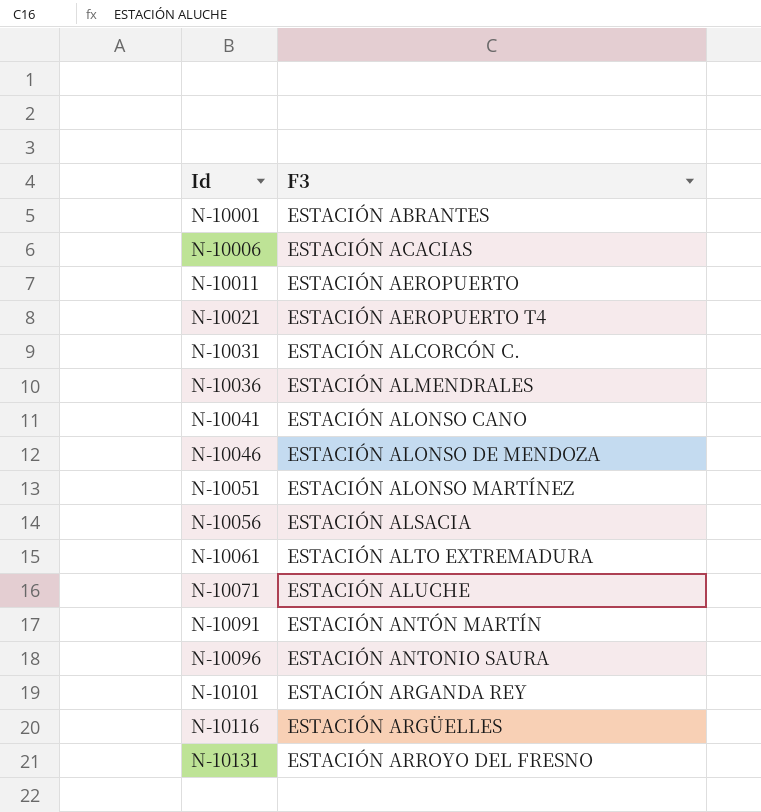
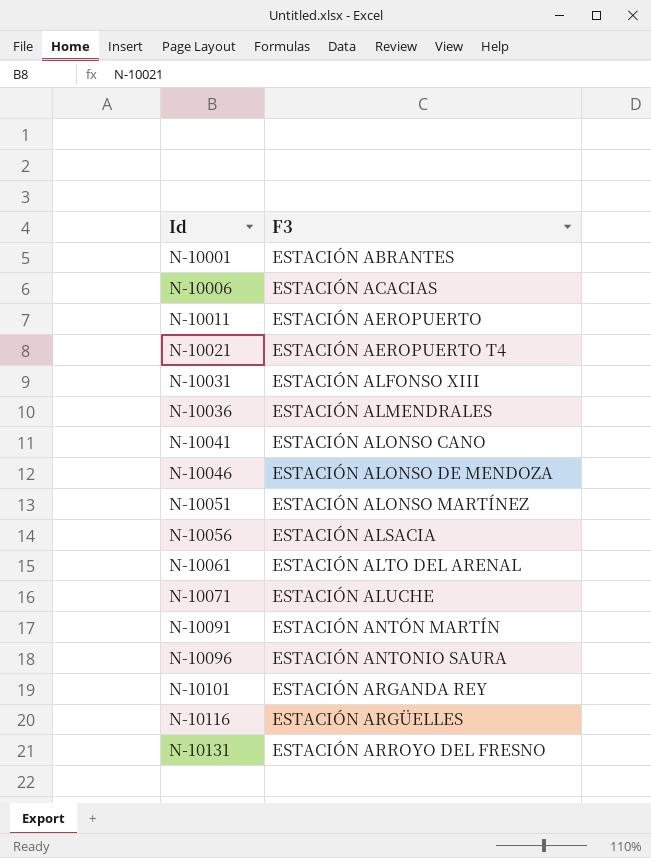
N-10031 | F3: ESTACIÓN ALCORCÓN C. -> ESTACIÓN ALFONSO XIII
N-10061 | F3: ESTACIÓN ALTO EXTREMADURA -> ESTACIÓN ALTO DEL ARENAL

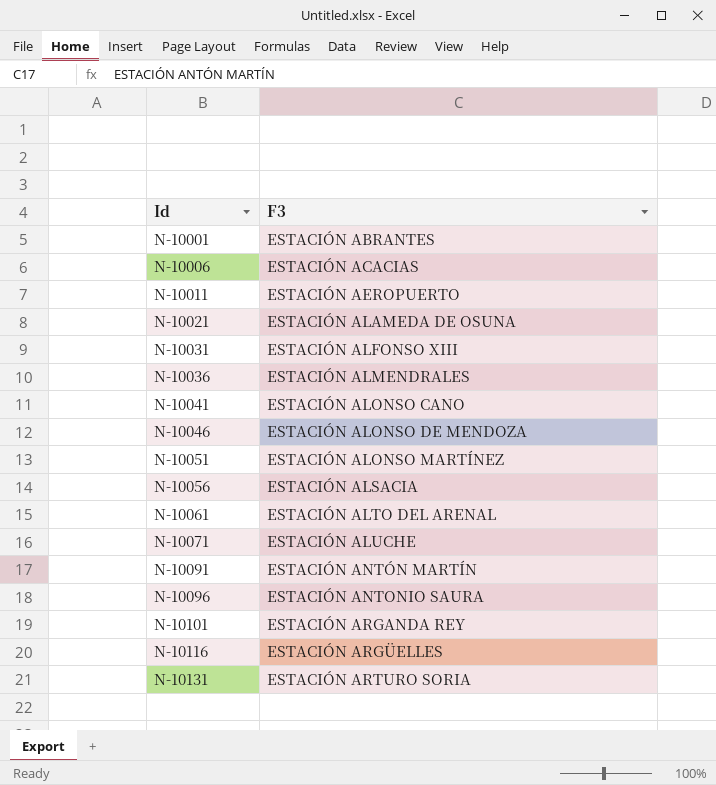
N-10021 | F3: ESTACIÓN AEROPUERTO T4 -> ESTACIÓN ALAMEDA DE OSUNA
N-10131 | F3: ESTACIÓN ARROYO DEL FRESNO -> ESTACIÓN ARTURO SORIA

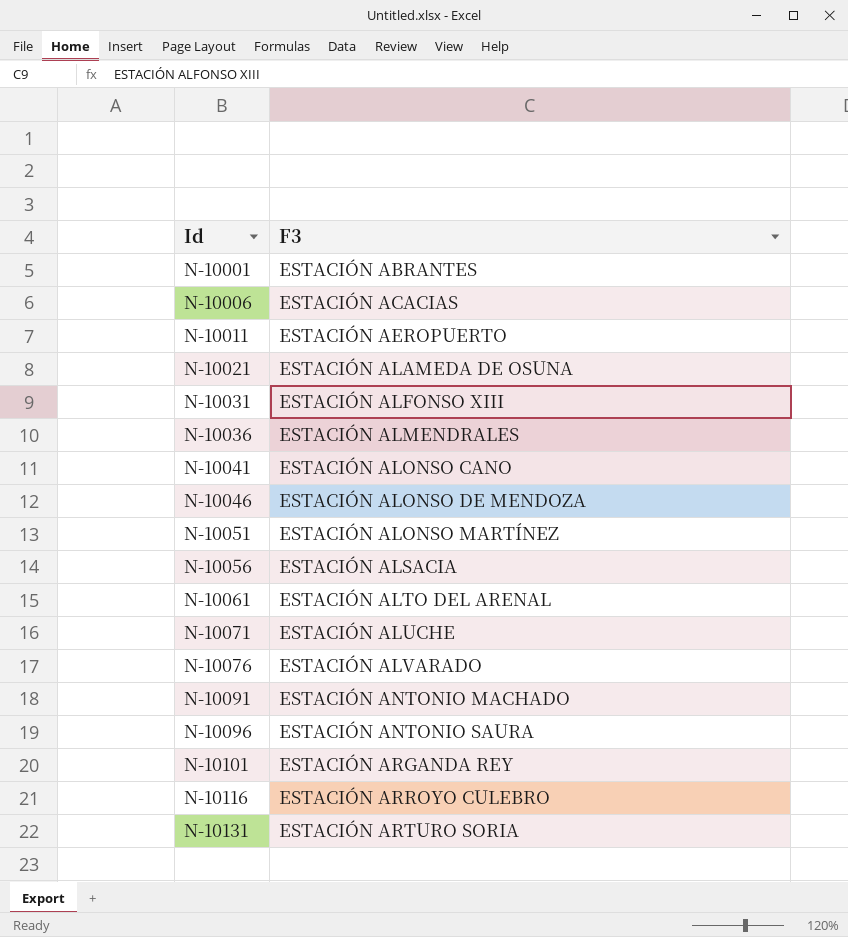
row N-10076: none -> ESTACIÓN ALVARADO
N-10091 | F3: ESTACIÓN ANTÓN MARTÍN -> ESTACIÓN ANTONIO MACHADO
N-10116 | F3: ESTACIÓN ARGÜELLES -> ESTACIÓN ARROYO CULEBRO

